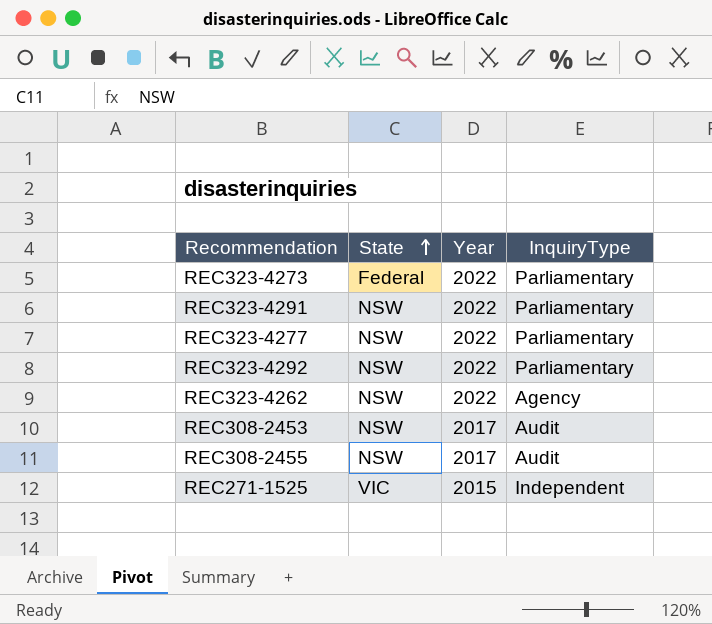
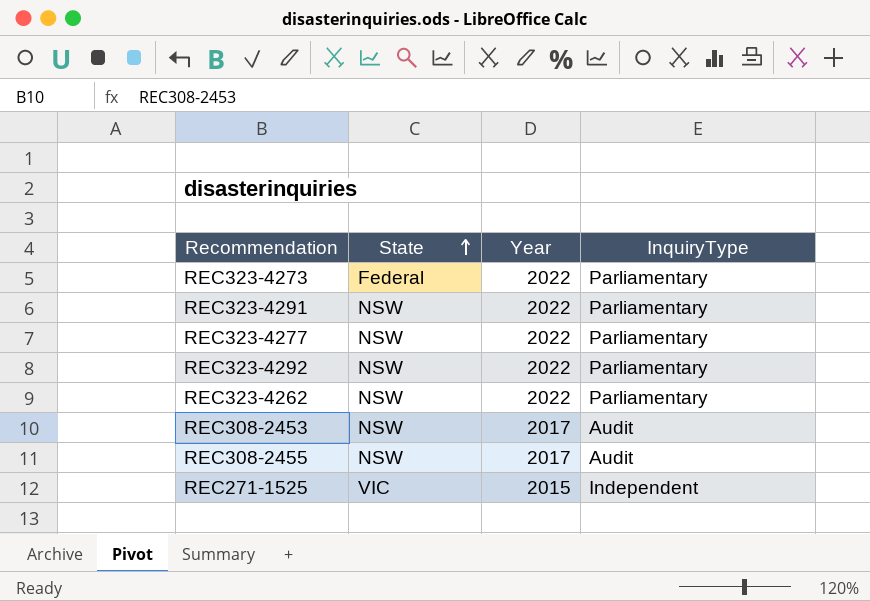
REC323-4262 | InquiryType: Agency -> Parliamentary

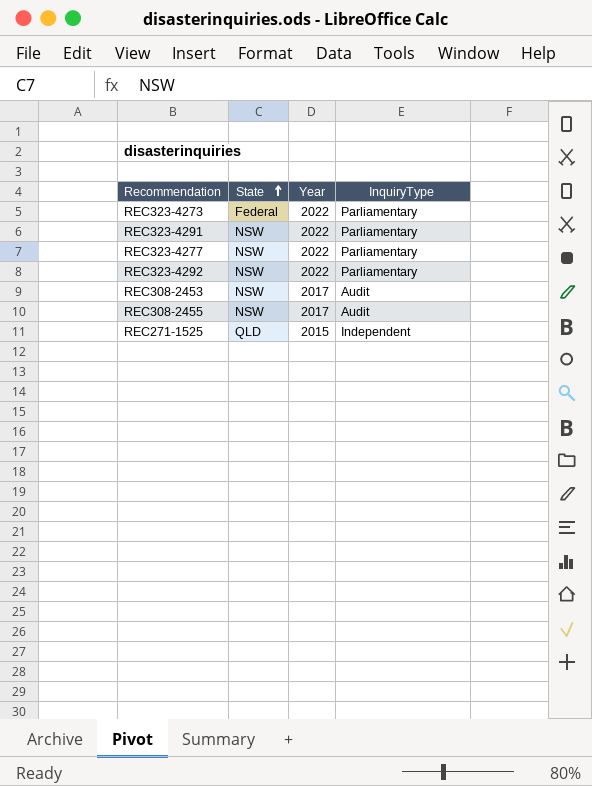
row REC323-4262: NSW | 2022 | Parliamentary -> none
REC271-1525 | State: VIC -> QLD

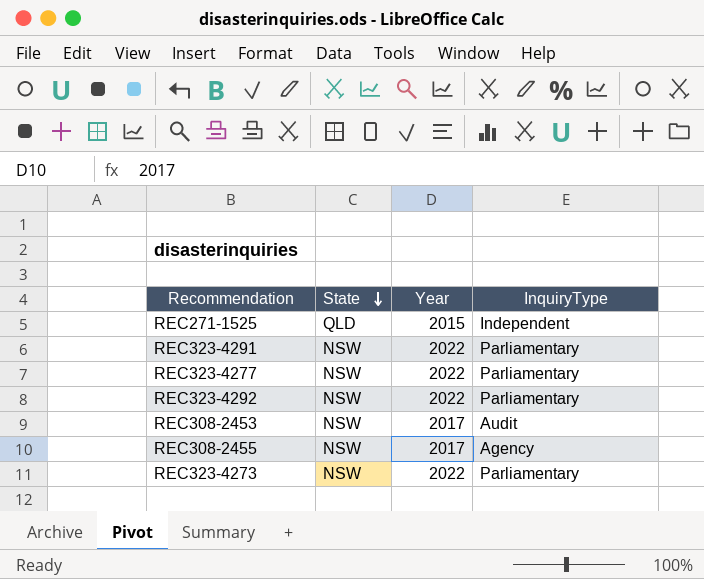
row order: State ascending -> State descending
REC308-2455 | InquiryType: Audit -> Agency
REC323-4273 | State: Federal -> NSW

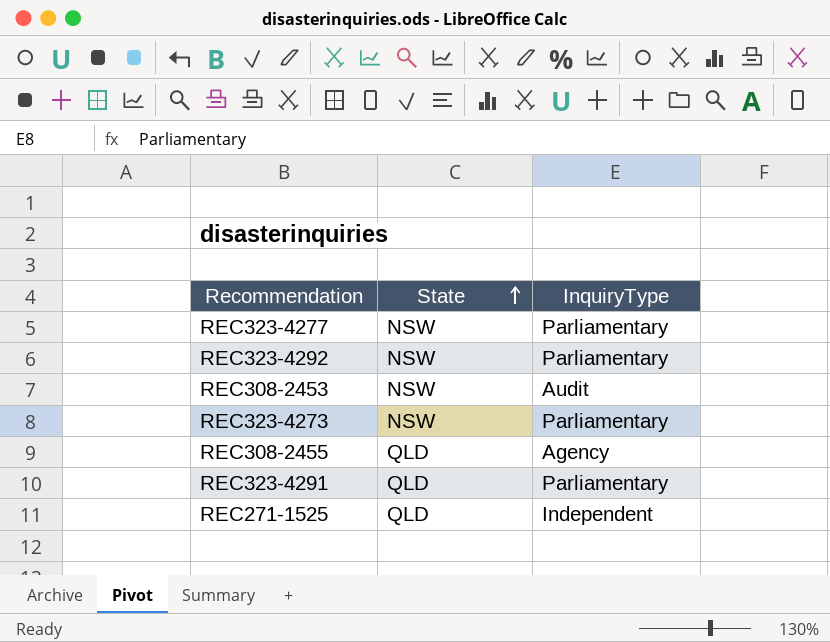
row order: State descending -> State ascending
column Year | position: 3 -> none
REC308-2455 | State: NSW -> QLD
REC323-4291 | State: NSW -> QLD

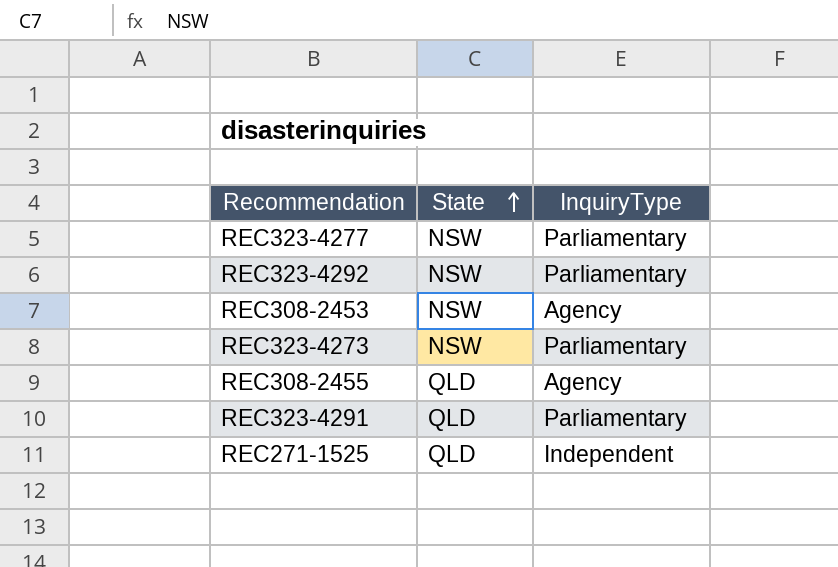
REC308-2453 | InquiryType: Audit -> Agency

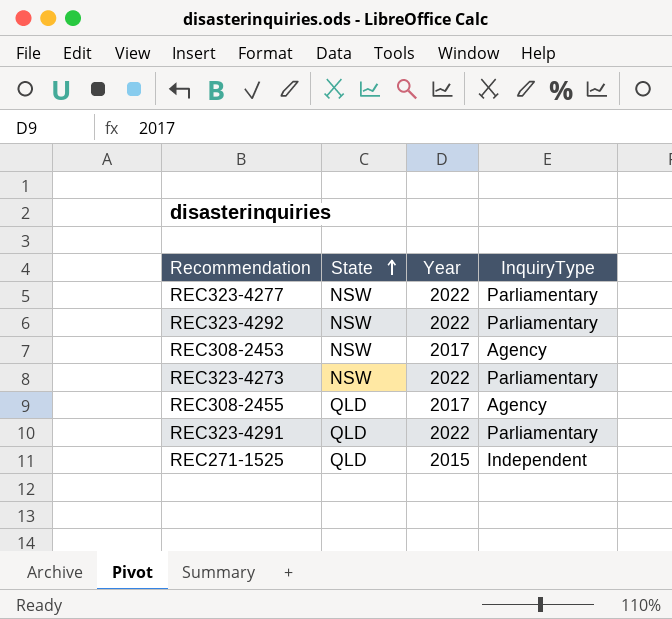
column Year | position: none -> 3

